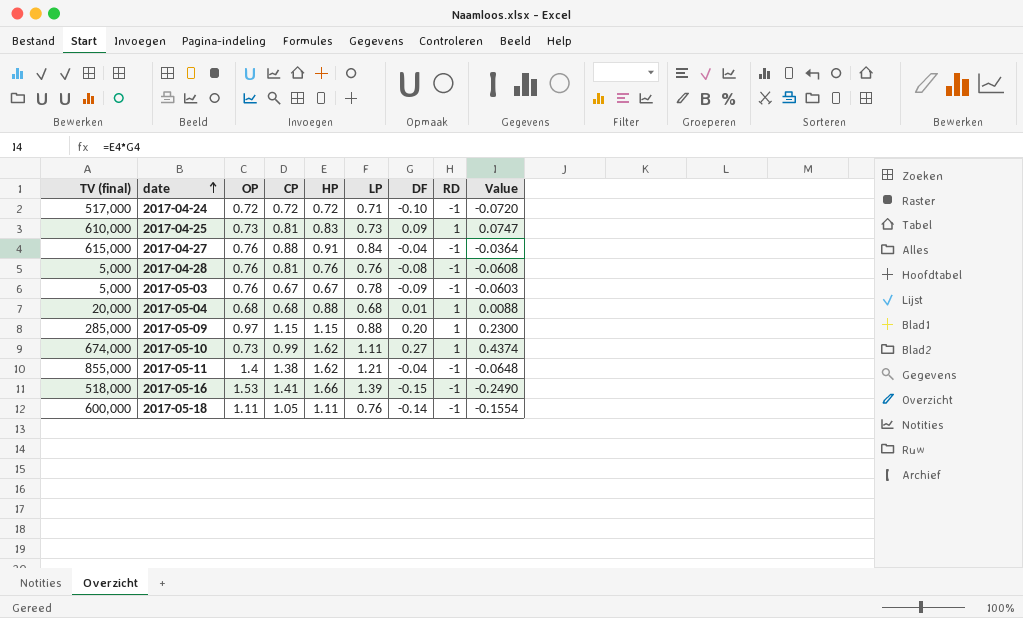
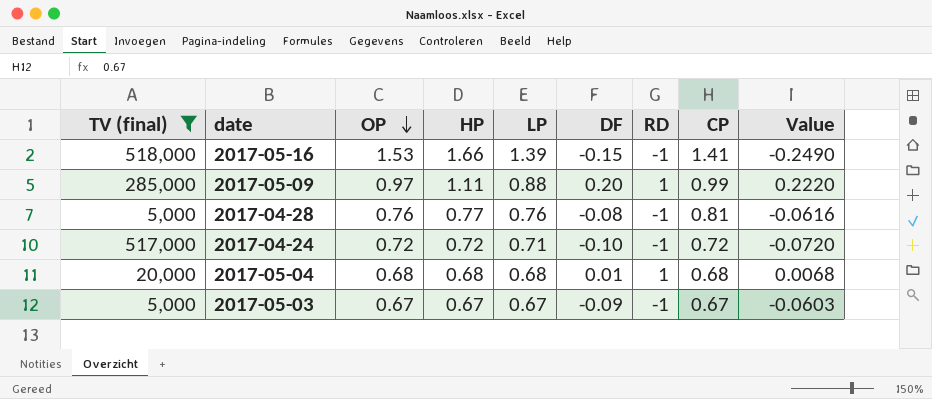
filter: none -> TV (final) <= 518,000
row order: date ascending -> OP descending
column CP | position: 4 -> 8
2017-05-09 | HP: 1.15 -> 1.11
2017-05-09 | CP: 1.15 -> 0.99
2017-05-09 | Value: 0.2300 -> 0.2220
2017-04-28 | HP: 0.76 -> 0.77
2017-04-28 | Value: -0.0608 -> -0.0616
2017-05-04 | HP: 0.88 -> 0.68
2017-05-04 | Value: 0.0088 -> 0.0068
2017-05-03 | OP: 0.76 -> 0.67
2017-05-03 | LP: 0.78 -> 0.67

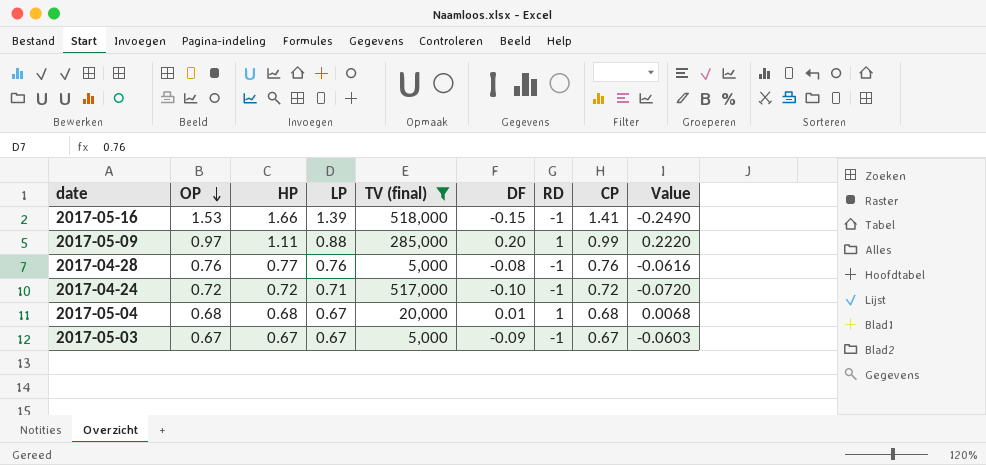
column TV (final) | position: 1 -> 5
2017-04-28 | CP: 0.81 -> 0.76
2017-05-04 | LP: 0.68 -> 0.67

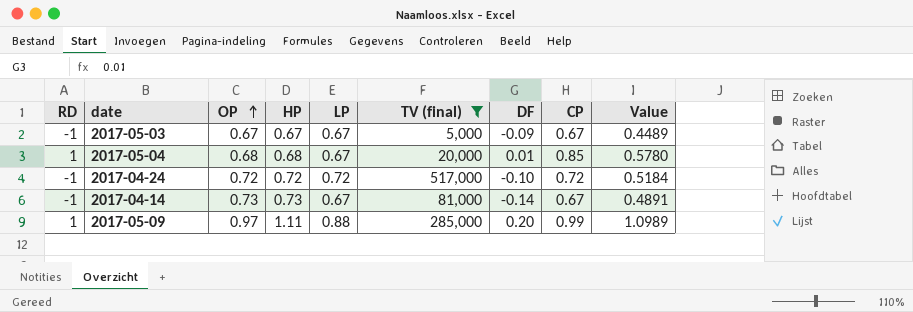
row order: OP descending -> OP ascending
column RD | position: 7 -> 1
column Value | formula: [HP] * [DF] -> [HP] * [CP]
row 2017-05-16: 1.53 | 1.66 | 1.39 | 518,000 | -0.15 | -1 | 1.41 | -0.2490 -> none
row 2017-04-28: 0.76 | 0.77 | 0.76 | 5,000 | -0.08 | -1 | 0.76 | -0.0616 -> none
2017-05-04 | CP: 0.68 -> 0.85
2017-04-24 | LP: 0.71 -> 0.72
row 2017-04-14: none -> -1 | 0.73 | 0.73 | 0.67 | 81,000 | -0.14 | 0.67 | 0.4891

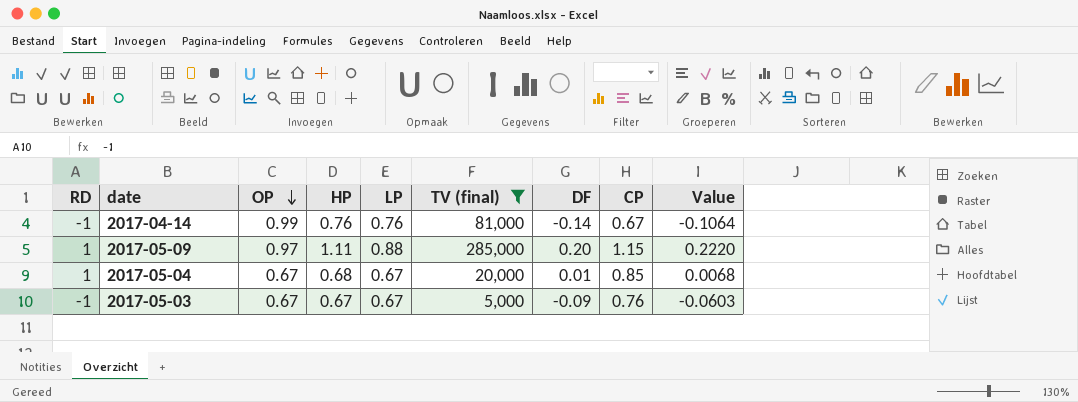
row order: OP ascending -> OP descending
column Value | formula: [HP] * [CP] -> [HP] * [DF]
row 2017-04-24: -1 | 0.72 | 0.72 | 0.72 | 517,000 | -0.10 | 0.72 | 0.5184 -> none
2017-04-14 | OP: 0.73 -> 0.99
2017-04-14 | HP: 0.73 -> 0.76
2017-04-14 | LP: 0.67 -> 0.76
2017-05-09 | CP: 0.99 -> 1.15
2017-05-04 | OP: 0.68 -> 0.67
2017-05-03 | CP: 0.67 -> 0.76

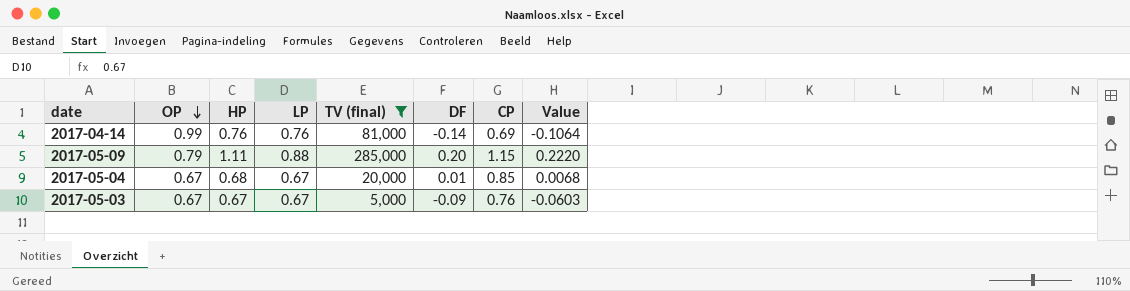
column RD | position: 1 -> none
2017-04-14 | CP: 0.67 -> 0.69
2017-05-09 | OP: 0.97 -> 0.79

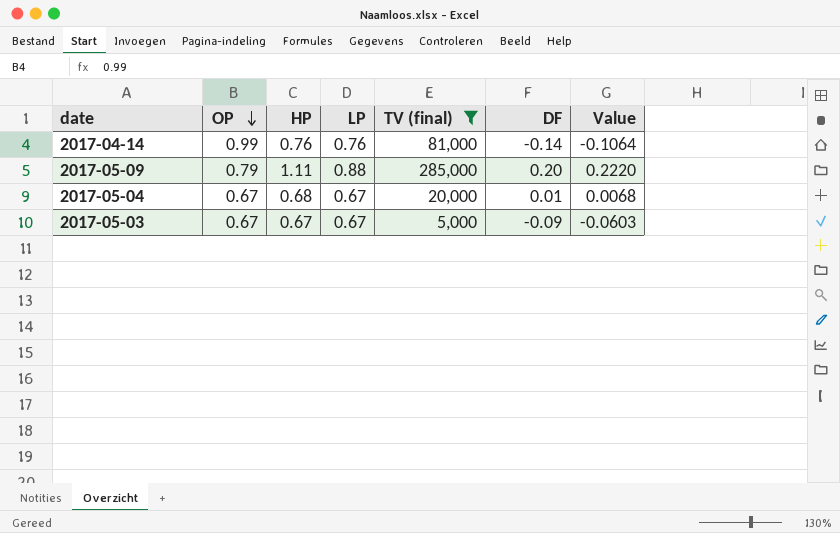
column CP | position: 7 -> none

